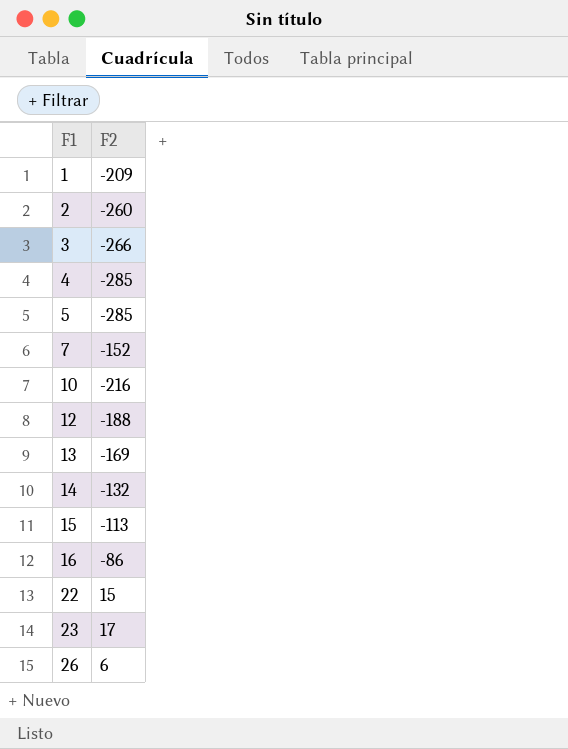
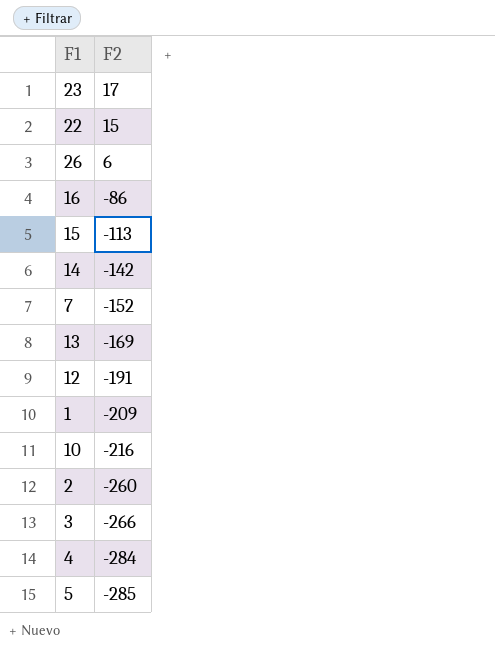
row order: F1 ascending -> F2 descending
14 | F2: -132 -> -142
12 | F2: -188 -> -191
4 | F2: -285 -> -284

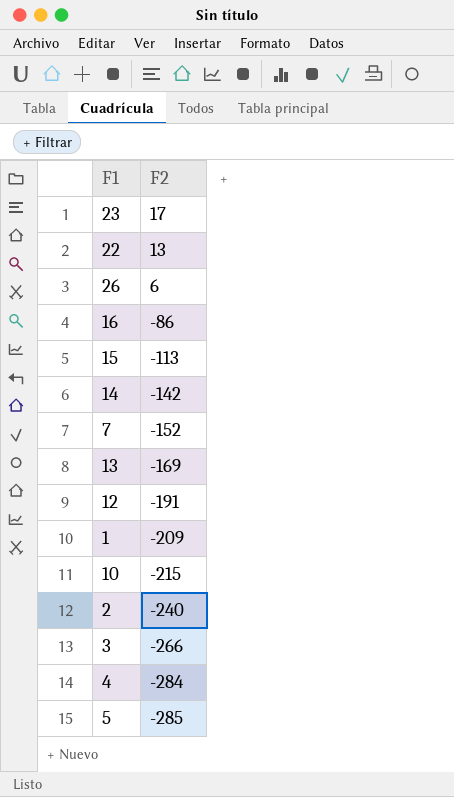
22 | F2: 15 -> 13
10 | F2: -216 -> -215
2 | F2: -260 -> -240

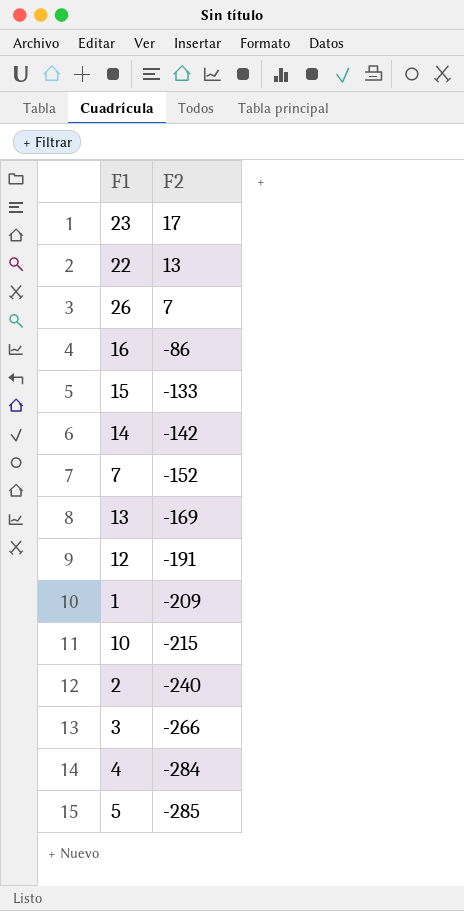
26 | F2: 6 -> 7
15 | F2: -113 -> -133

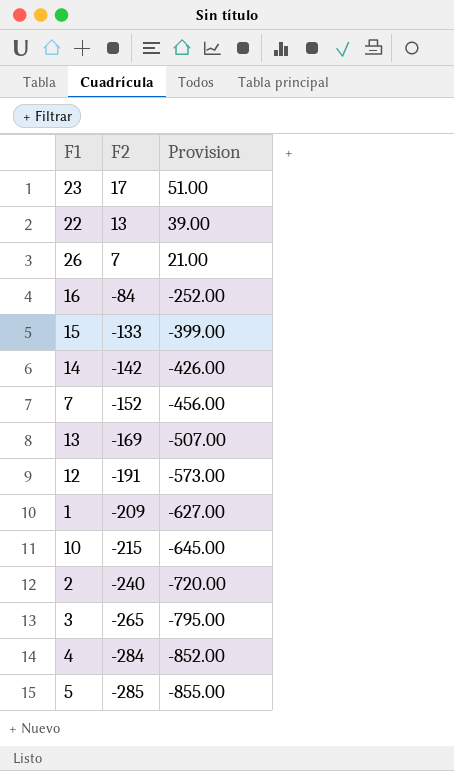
column Provision | formula: none -> [F2] * 3
16 | F2: -86 -> -84
3 | F2: -266 -> -265

